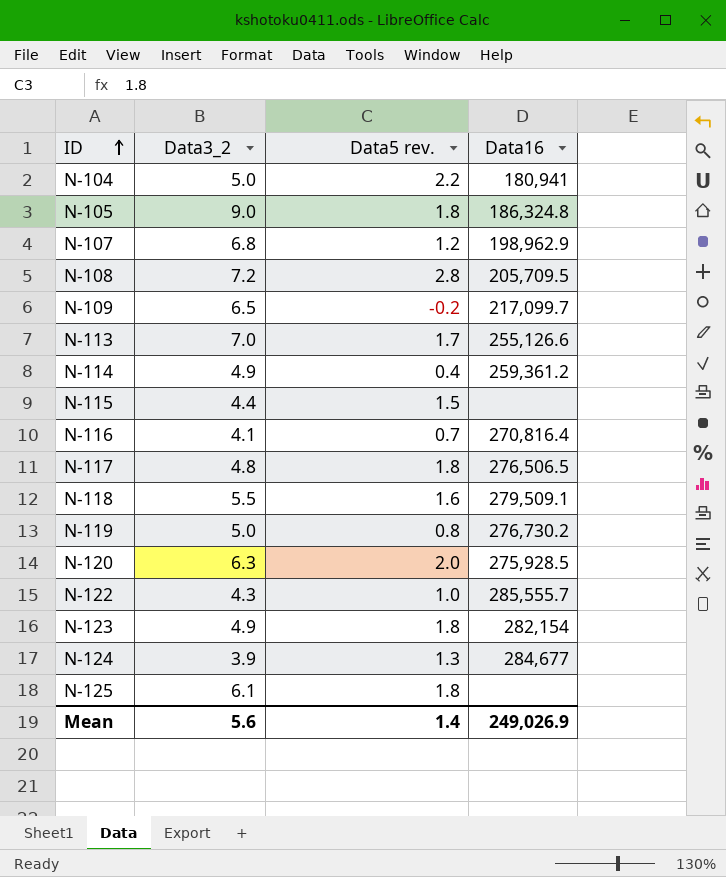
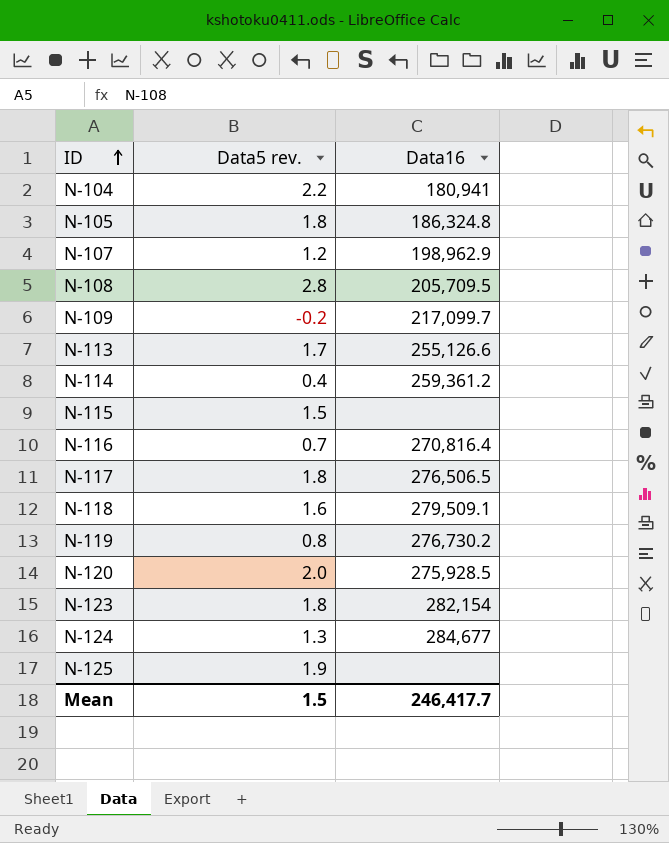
column Data3_2 | position: 2 -> none
row N-122: 4.3 | 1.0 | 285,555.7 -> none
N-125 | Data5 rev.: 1.8 -> 1.9
Mean | Data5 rev.: 1.4 -> 1.5
Mean | Data16: 249,026.9 -> 246,417.7

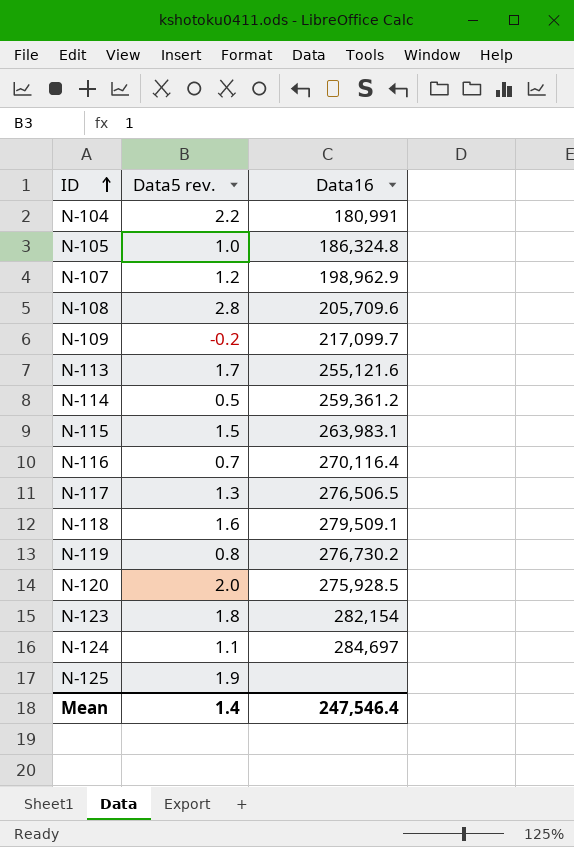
N-104 | Data16: 180,941 -> 180,991
N-105 | Data5 rev.: 1.8 -> 1.0
N-108 | Data16: 205,709.5 -> 205,709.6
N-113 | Data16: 255,126.6 -> 255,121.6
N-114 | Data5 rev.: 0.4 -> 0.5
N-115 | Data16: none -> 263,983.1
N-116 | Data16: 270,816.4 -> 270,116.4
N-117 | Data5 rev.: 1.8 -> 1.3
N-124 | Data5 rev.: 1.3 -> 1.1
N-124 | Data16: 284,677 -> 284,697
Mean | Data5 rev.: 1.5 -> 1.4
Mean | Data16: 246,417.7 -> 247,546.4

